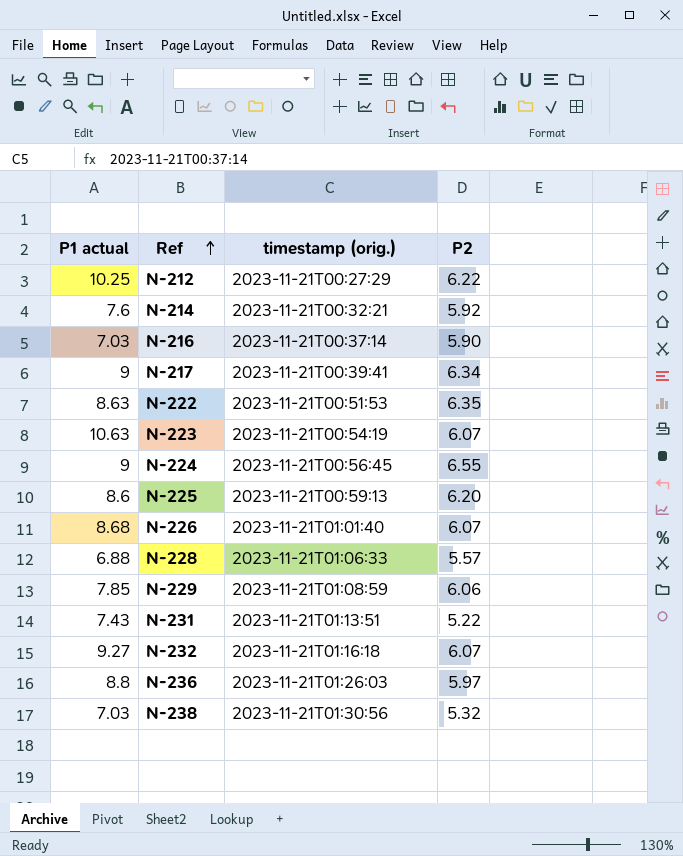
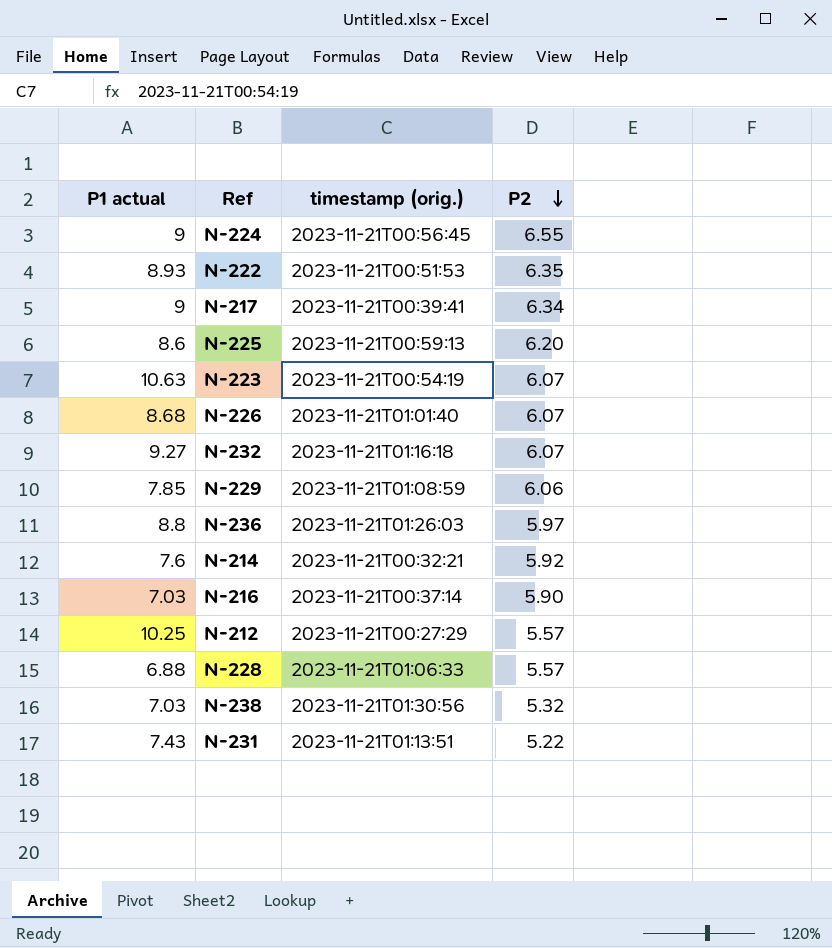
row order: Ref ascending -> P2 descending
N-222 | P1 actual: 8.63 -> 8.93
N-212 | P2: 6.22 -> 5.57

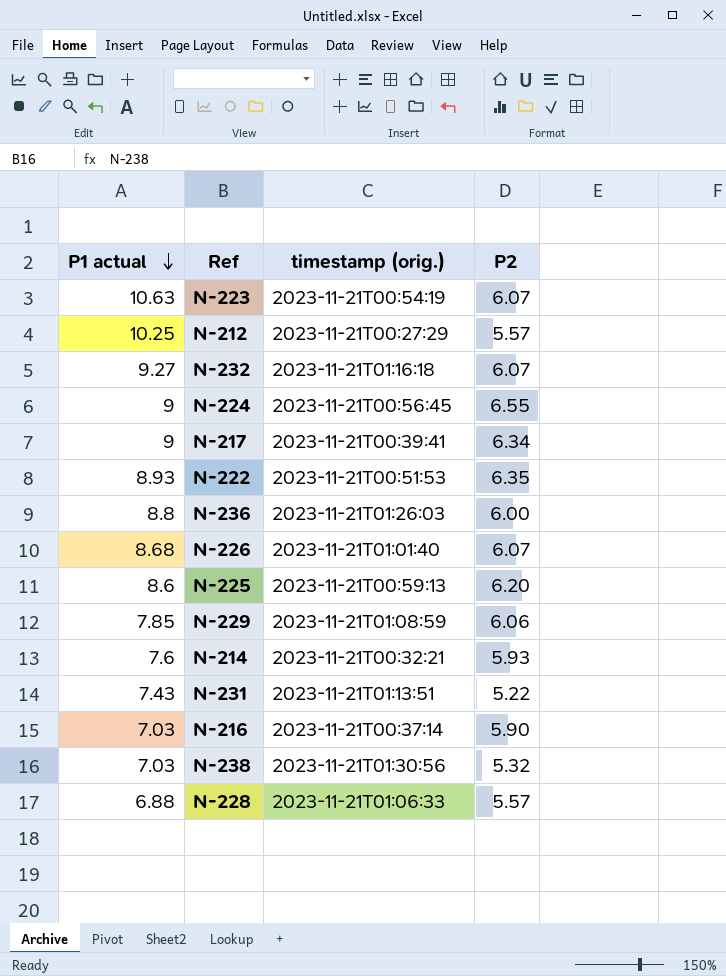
row order: P2 descending -> P1 actual descending
N-236 | P2: 5.97 -> 6.00
N-214 | P2: 5.92 -> 5.93

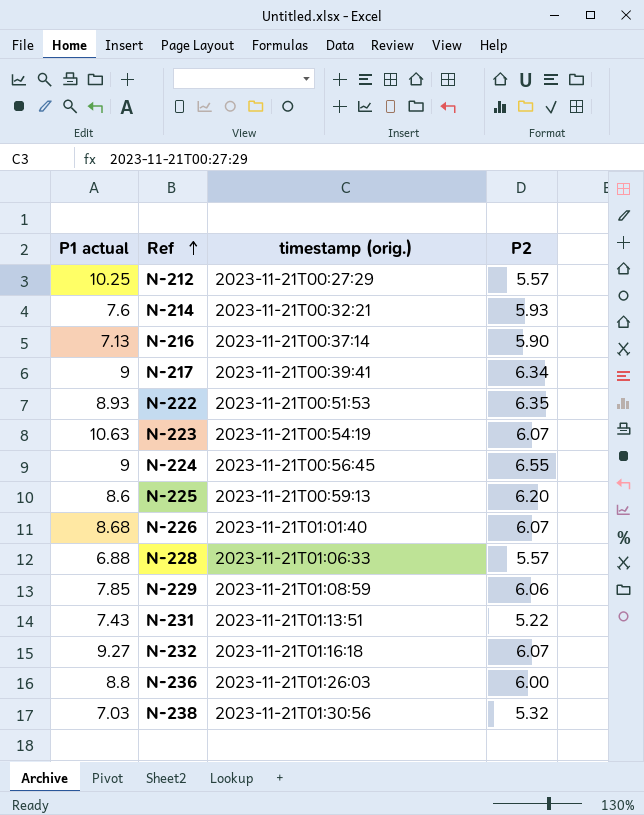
row order: P1 actual descending -> Ref ascending
N-216 | P1 actual: 7.03 -> 7.13

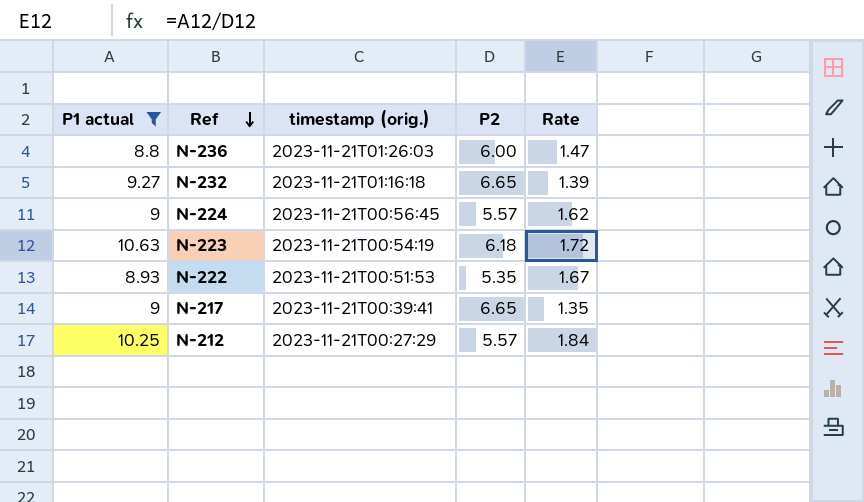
filter: none -> P1 actual >= 8.8
row order: Ref ascending -> Ref descending
column Rate | formula: none -> [P1 actual] / [P2]
N-232 | P2: 6.07 -> 6.65
N-224 | P2: 6.55 -> 5.57
N-223 | P2: 6.07 -> 6.18
N-222 | P2: 6.35 -> 5.35
N-217 | P2: 6.34 -> 6.65

